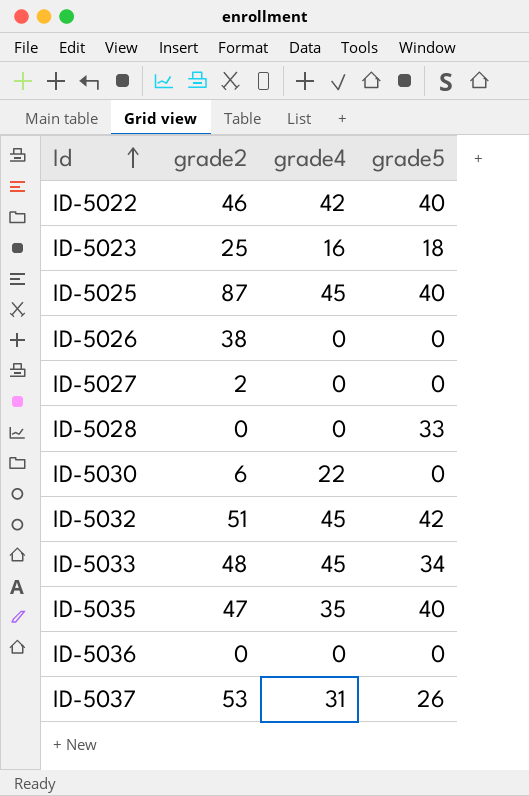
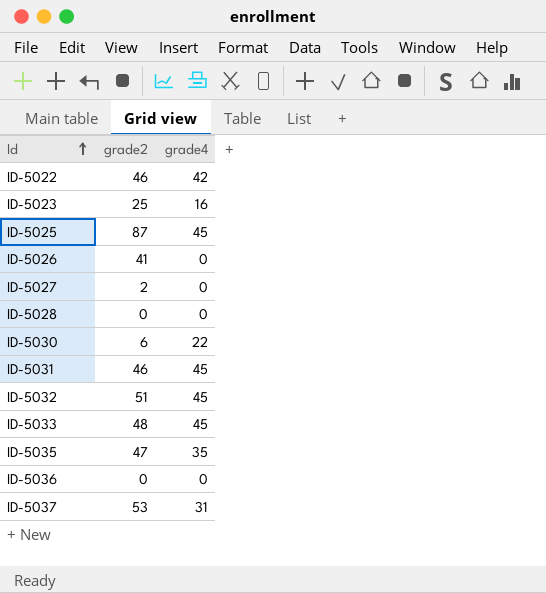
column grade5 | position: 4 -> none
ID-5026 | grade2: 38 -> 41
row ID-5031: none -> 46 | 45

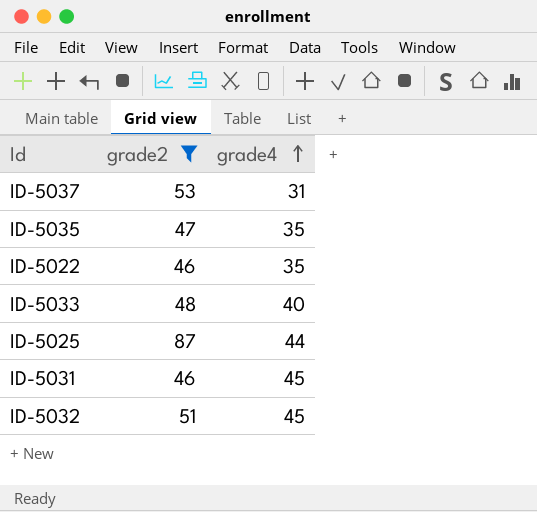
filter: none -> grade2 >= 46
row order: Id ascending -> grade4 ascending
ID-5022 | grade4: 42 -> 35
ID-5033 | grade4: 45 -> 40
ID-5025 | grade4: 45 -> 44

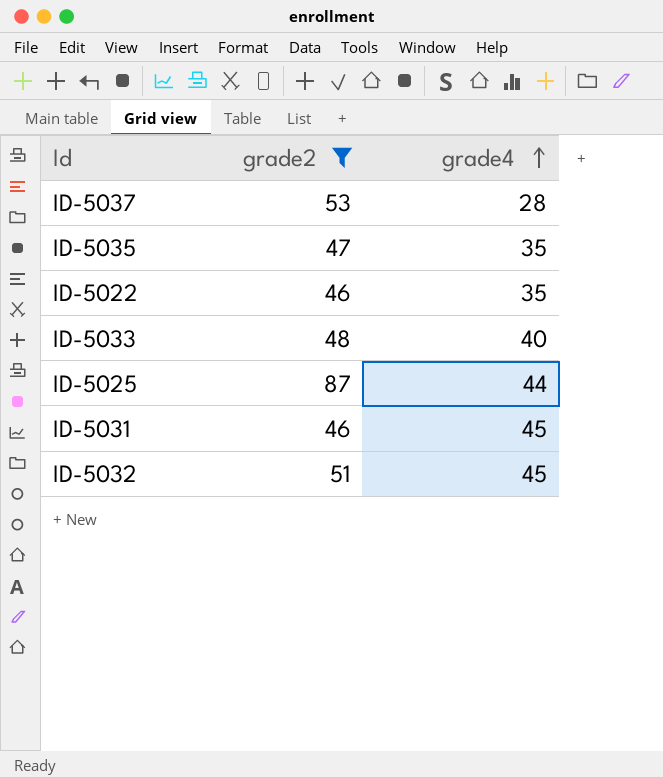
ID-5037 | grade4: 31 -> 28

